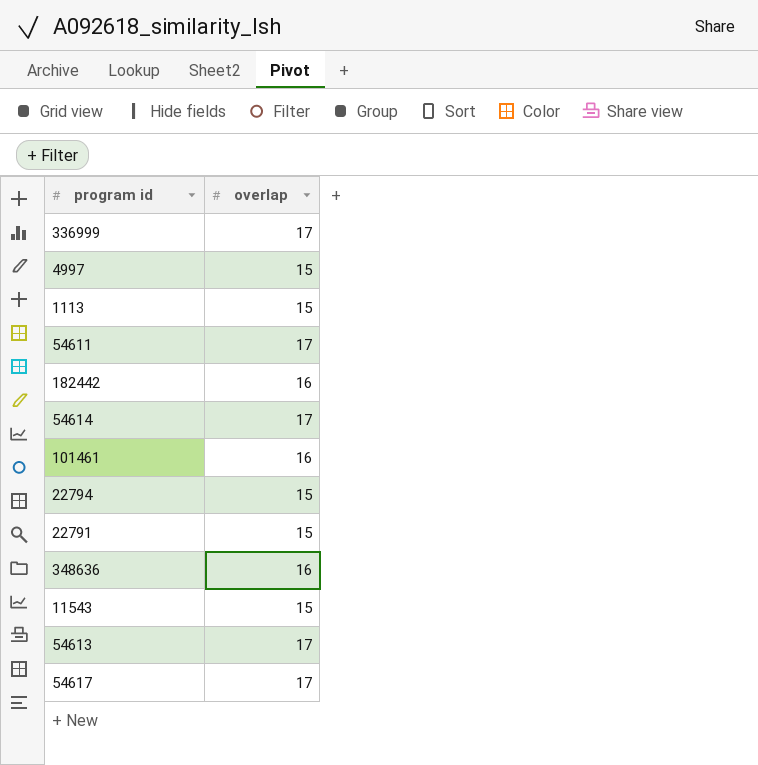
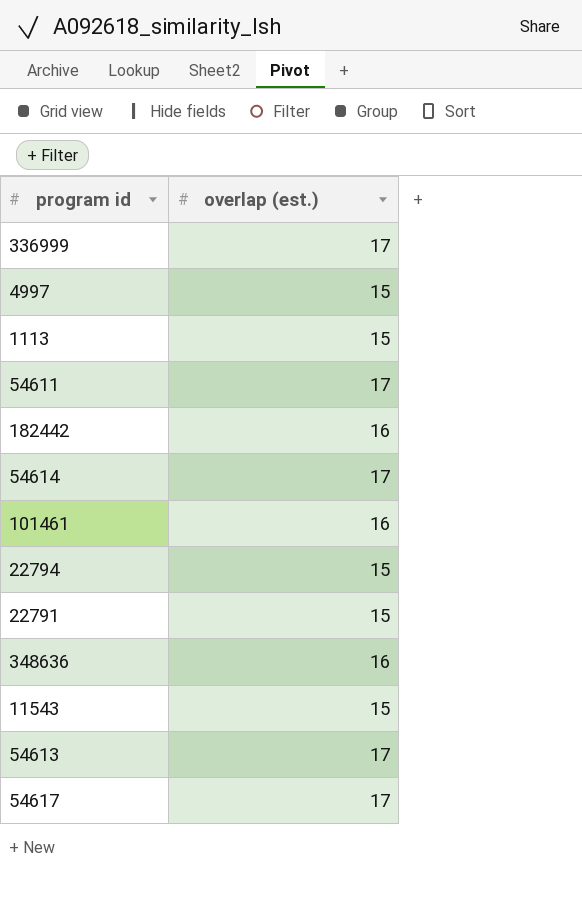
column name: overlap -> overlap (est.)

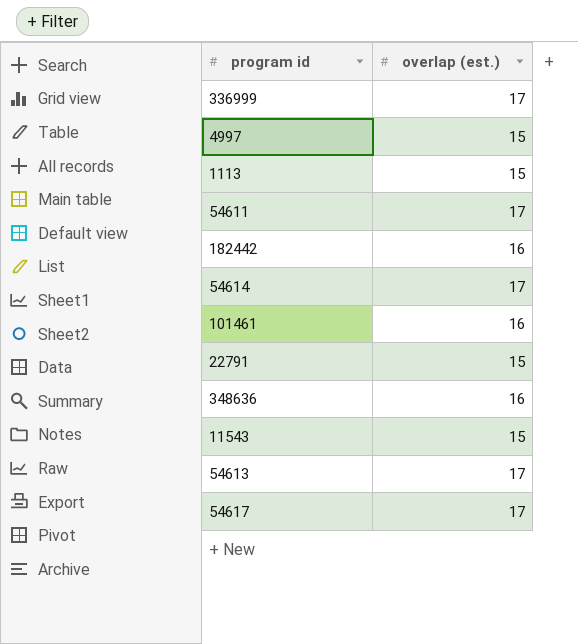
row 22794: 15 -> none

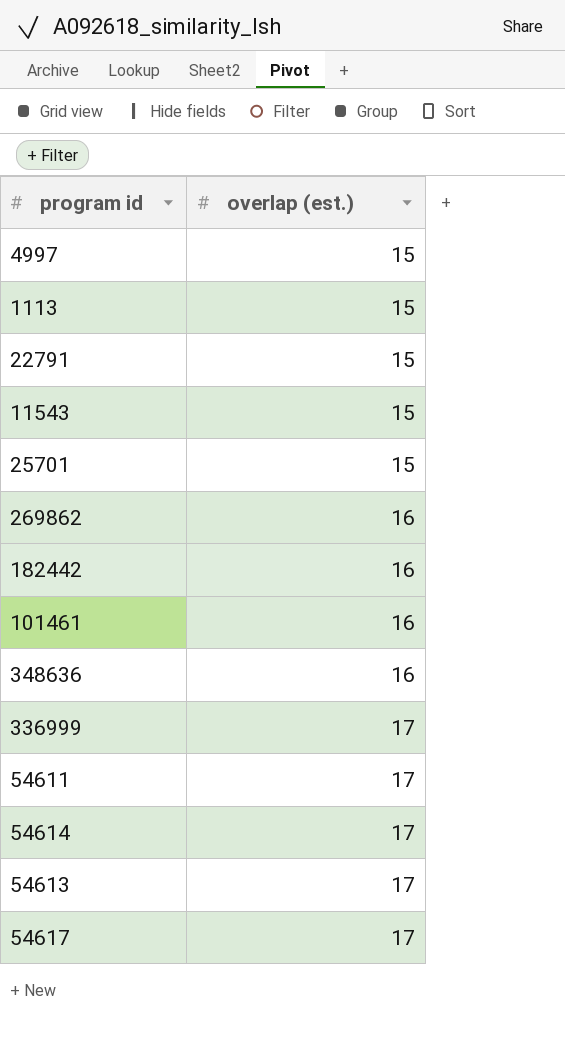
row order: none -> overlap (est.) ascending
row 25701: none -> 15
row 269862: none -> 16

